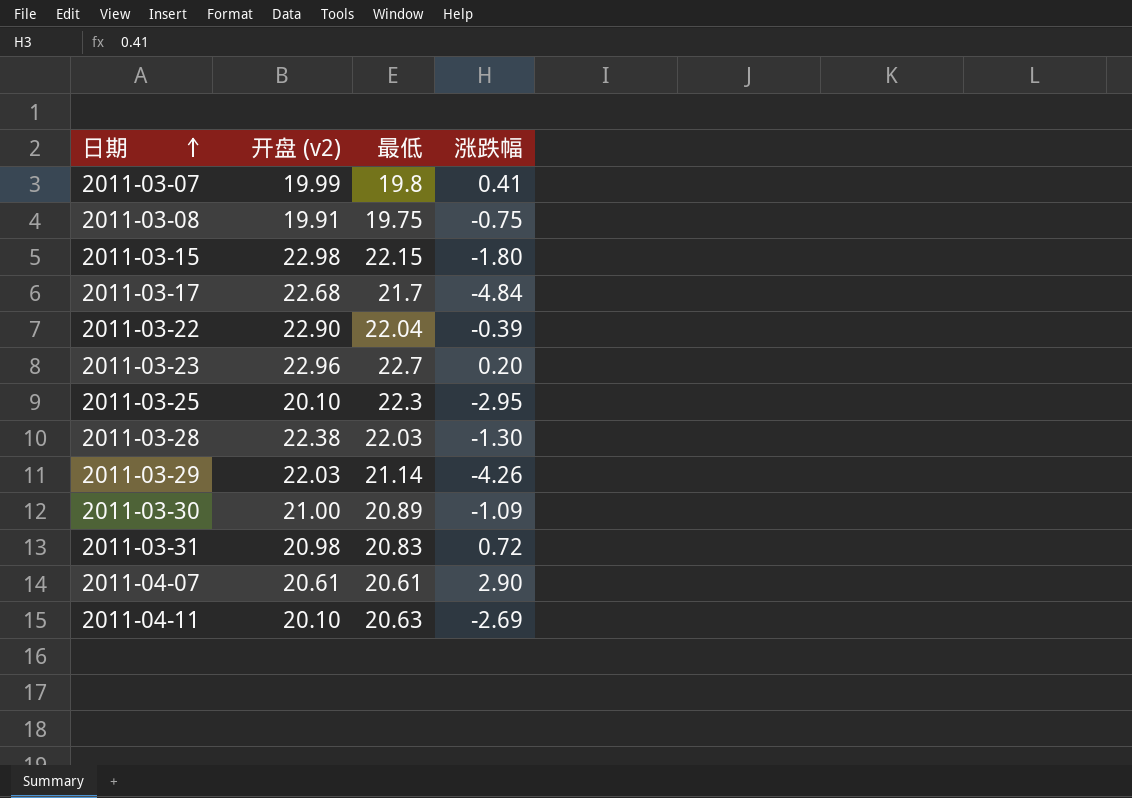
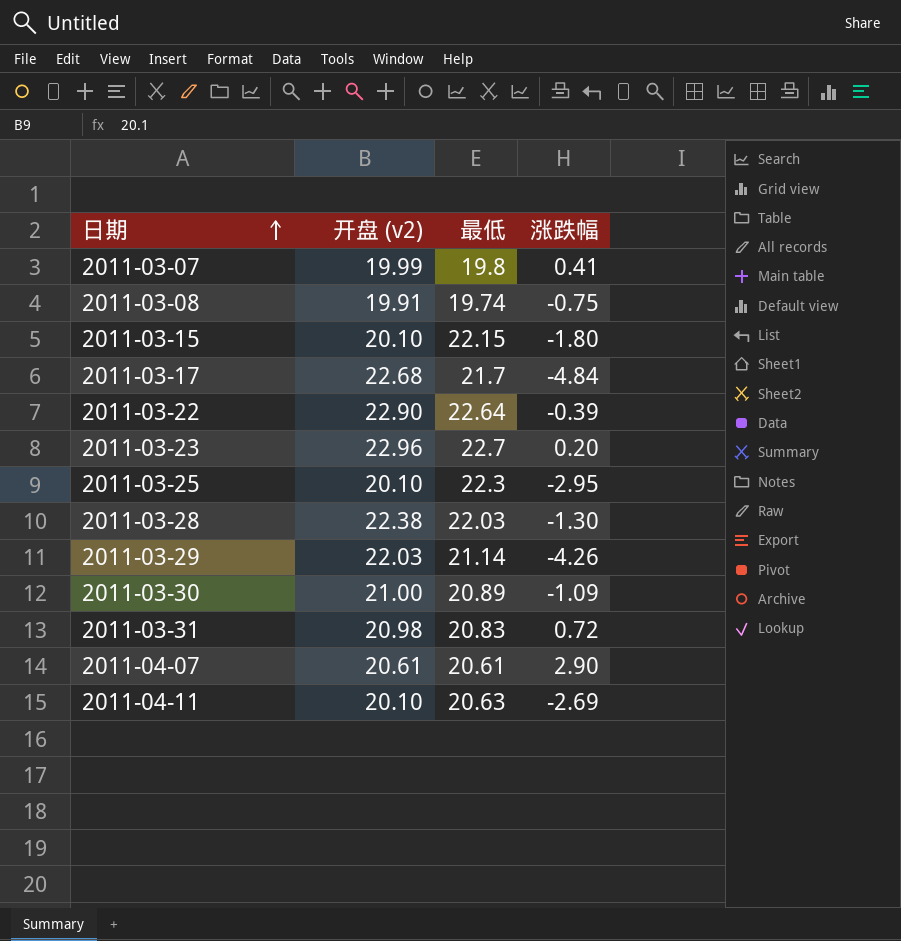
2011-03-08 | 最低: 19.75 -> 19.74
2011-03-15 | 开盘 (v2): 22.98 -> 20.10
2011-03-22 | 最低: 22.04 -> 22.64

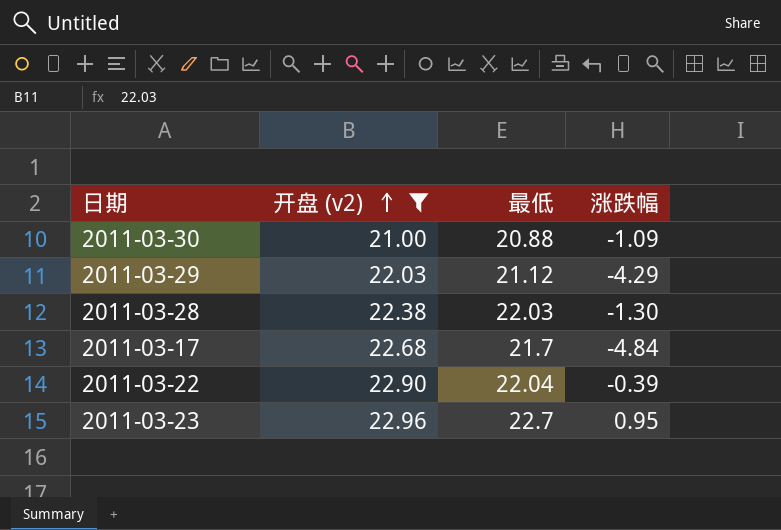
filter: none -> 开盘 (v2) >= 21.00
row order: 日期 ascending -> 开盘 (v2) ascending
2011-03-30 | 最低: 20.89 -> 20.88
2011-03-29 | 最低: 21.14 -> 21.12
2011-03-29 | 涨跌幅: -4.26 -> -4.29
2011-03-22 | 最低: 22.64 -> 22.04
2011-03-23 | 涨跌幅: 0.20 -> 0.95

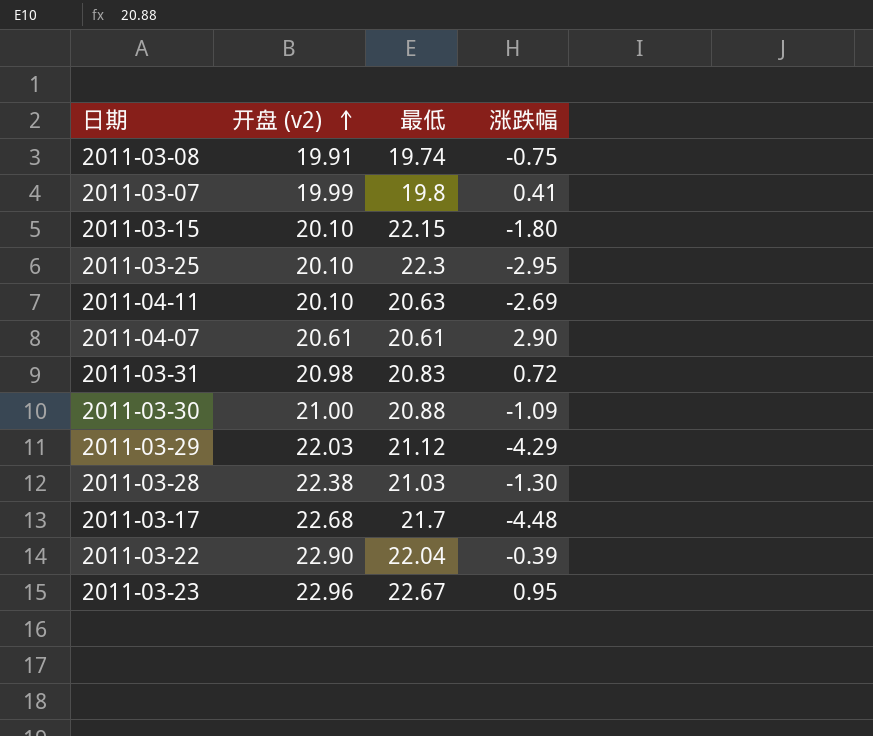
filter: 开盘 (v2) >= 21.00 -> none
2011-03-28 | 最低: 22.03 -> 21.03
2011-03-17 | 涨跌幅: -4.84 -> -4.48
2011-03-23 | 最低: 22.7 -> 22.67

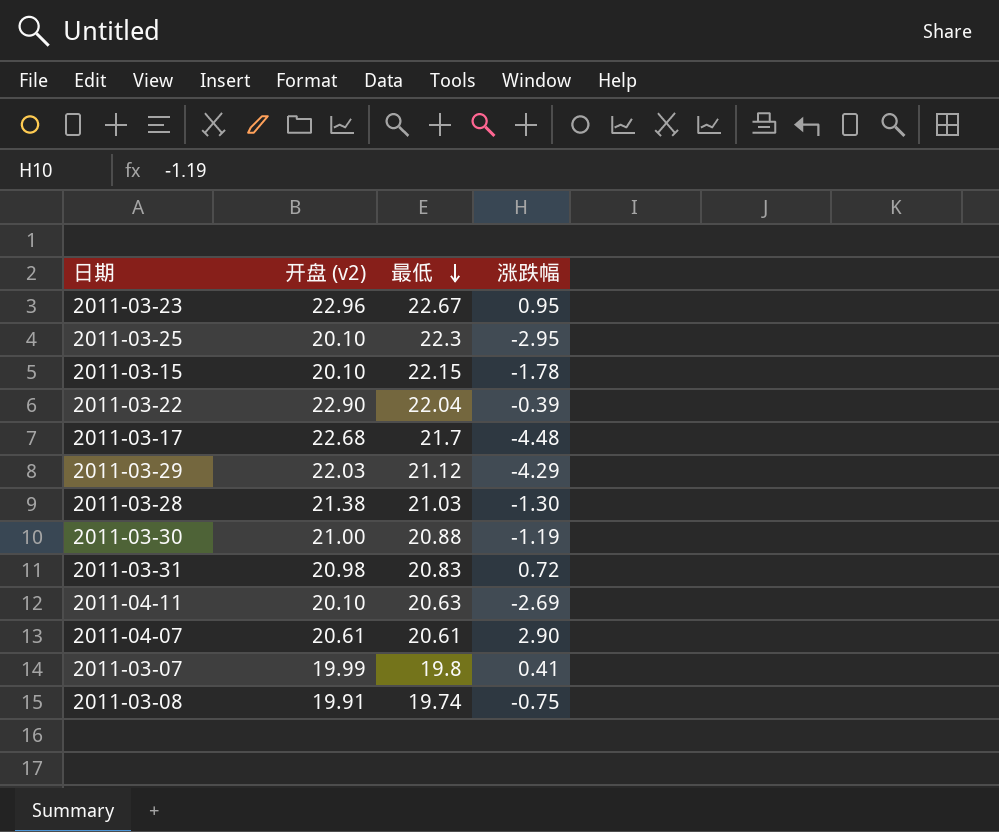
row order: 开盘 (v2) ascending -> 最低 descending
2011-03-15 | 涨跌幅: -1.80 -> -1.78
2011-03-28 | 开盘 (v2): 22.38 -> 21.38
2011-03-30 | 涨跌幅: -1.09 -> -1.19

